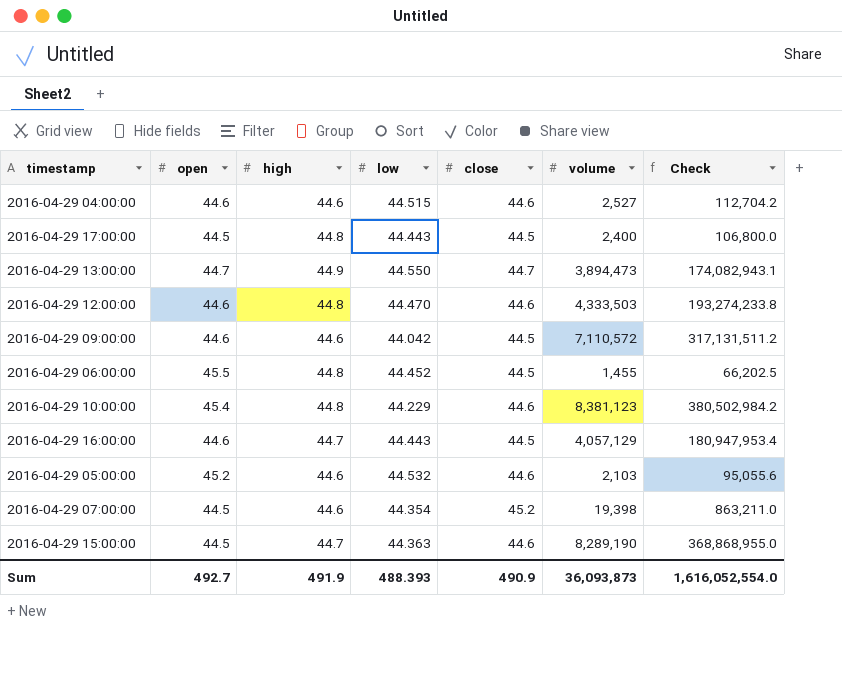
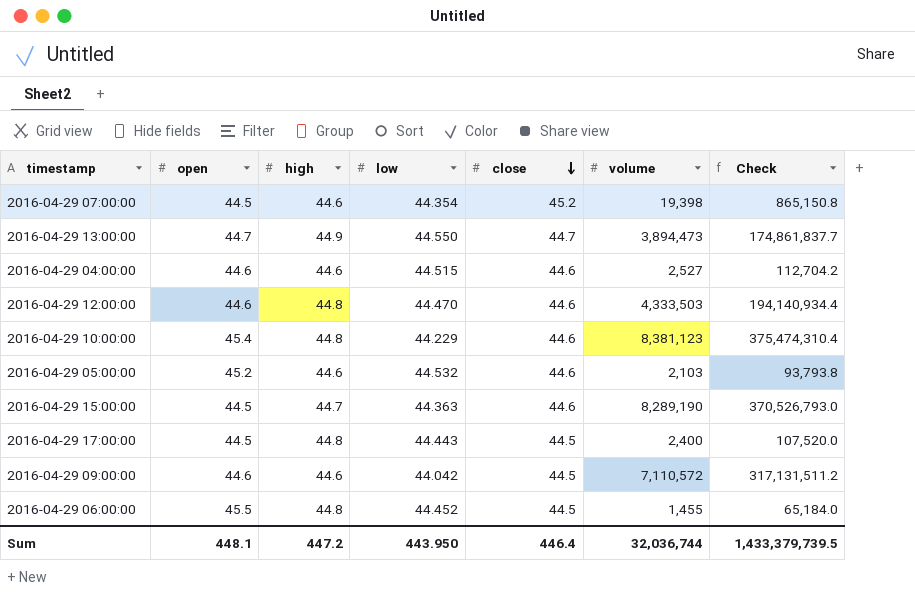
row order: none -> close descending
column Check | formula: [open] * [volume] -> [high] * [volume]
row 2016-04-29 16:00:00: 44.6 | 44.7 | 44.443 | 44.5 | 4,057,129 | 180,947,953.4 -> none
Sum | open: 492.7 -> 448.1
Sum | high: 491.9 -> 447.2
Sum | low: 488.393 -> 443.950
Sum | close: 490.9 -> 446.4
Sum | volume: 36,093,873 -> 32,036,744
Sum | Check: 1,616,052,554.0 -> 1,433,379,739.5

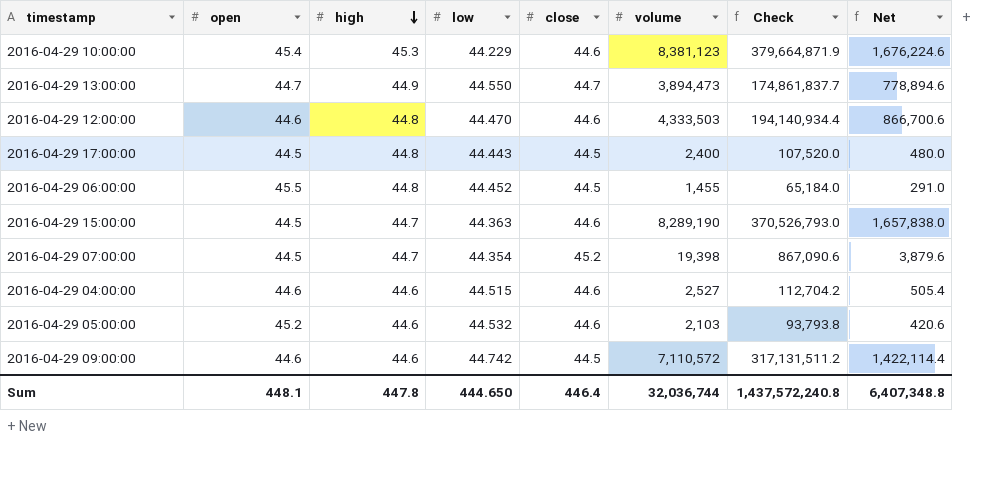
row order: close descending -> high descending
column Net | formula: none -> [volume] * 0.2
2016-04-29 10:00:00 | high: 44.8 -> 45.3
2016-04-29 10:00:00 | Check: 375,474,310.4 -> 379,664,871.9
2016-04-29 07:00:00 | high: 44.6 -> 44.7
2016-04-29 07:00:00 | Check: 865,150.8 -> 867,090.6
2016-04-29 09:00:00 | low: 44.042 -> 44.742
Sum | high: 447.2 -> 447.8
Sum | low: 443.950 -> 444.650
Sum | Check: 1,433,379,739.5 -> 1,437,572,240.8

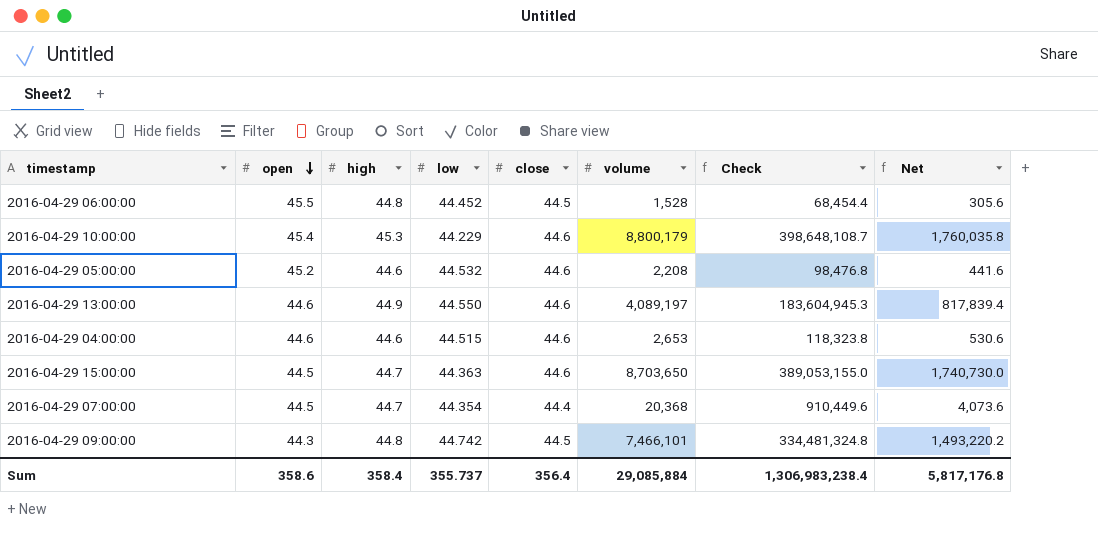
row order: high descending -> open descending
row 2016-04-29 12:00:00: 44.6 | 44.8 | 44.470 | 44.6 | 4,333,503 | 194,140,934.4 | 866,700.6 -> none
row 2016-04-29 17:00:00: 44.5 | 44.8 | 44.443 | 44.5 | 2,400 | 107,520.0 | 480.0 -> none
2016-04-29 06:00:00 | volume: 1,455 -> 1,528
2016-04-29 06:00:00 | Check: 65,184.0 -> 68,454.4
2016-04-29 06:00:00 | Net: 291.0 -> 305.6
2016-04-29 10:00:00 | volume: 8,381,123 -> 8,800,179
2016-04-29 10:00:00 | Check: 379,664,871.9 -> 398,648,108.7
2016-04-29 10:00:00 | Net: 1,676,224.6 -> 1,760,035.8
2016-04-29 05:00:00 | volume: 2,103 -> 2,208
2016-04-29 05:00:00 | Check: 93,793.8 -> 98,476.8
2016-04-29 05:00:00 | Net: 420.6 -> 441.6
2016-04-29 13:00:00 | open: 44.7 -> 44.6
2016-04-29 13:00:00 | close: 44.7 -> 44.6
2016-04-29 13:00:00 | volume: 3,894,473 -> 4,089,197
2016-04-29 13:00:00 | Check: 174,861,837.7 -> 183,604,945.3
2016-04-29 13:00:00 | Net: 778,894.6 -> 817,839.4
2016-04-29 04:00:00 | volume: 2,527 -> 2,653
2016-04-29 04:00:00 | Check: 112,704.2 -> 118,323.8
2016-04-29 04:00:00 | Net: 505.4 -> 530.6
2016-04-29 15:00:00 | volume: 8,289,190 -> 8,703,650
2016-04-29 15:00:00 | Check: 370,526,793.0 -> 389,053,155.0
2016-04-29 15:00:00 | Net: 1,657,838.0 -> 1,740,730.0
2016-04-29 07:00:00 | close: 45.2 -> 44.4
2016-04-29 07:00:00 | volume: 19,398 -> 20,368
2016-04-29 07:00:00 | Check: 867,090.6 -> 910,449.6
2016-04-29 07:00:00 | Net: 3,879.6 -> 4,073.6
2016-04-29 09:00:00 | open: 44.6 -> 44.3
2016-04-29 09:00:00 | high: 44.6 -> 44.8
2016-04-29 09:00:00 | volume: 7,110,572 -> 7,466,101
2016-04-29 09:00:00 | Check: 317,131,511.2 -> 334,481,324.8
2016-04-29 09:00:00 | Net: 1,422,114.4 -> 1,493,220.2
Sum | open: 448.1 -> 358.6
Sum | high: 447.8 -> 358.4
Sum | low: 444.650 -> 355.737
Sum | close: 446.4 -> 356.4
Sum | volume: 32,036,744 -> 29,085,884
Sum | Check: 1,437,572,240.8 -> 1,306,983,238.4
Sum | Net: 6,407,348.8 -> 5,817,176.8

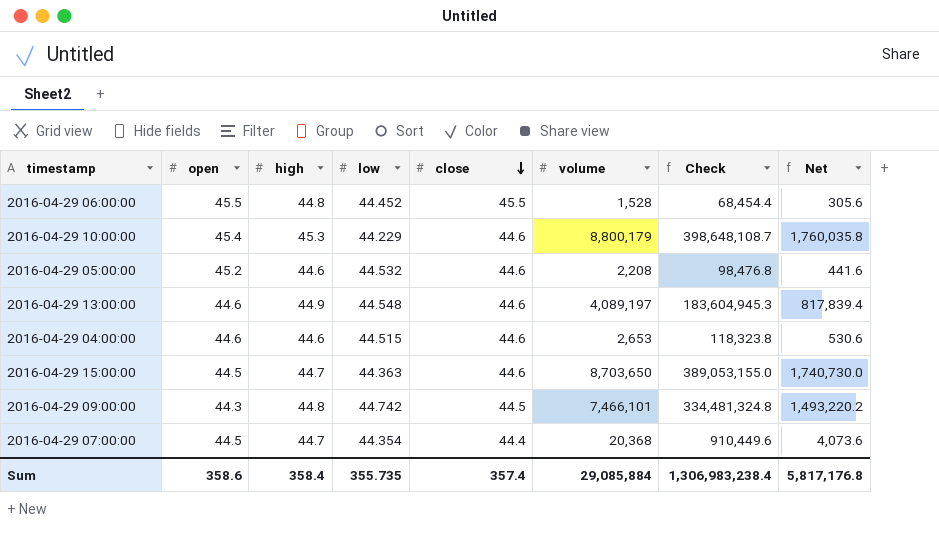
row order: open descending -> close descending
2016-04-29 06:00:00 | close: 44.5 -> 45.5
2016-04-29 13:00:00 | low: 44.550 -> 44.548
Sum | low: 355.737 -> 355.735
Sum | close: 356.4 -> 357.4

